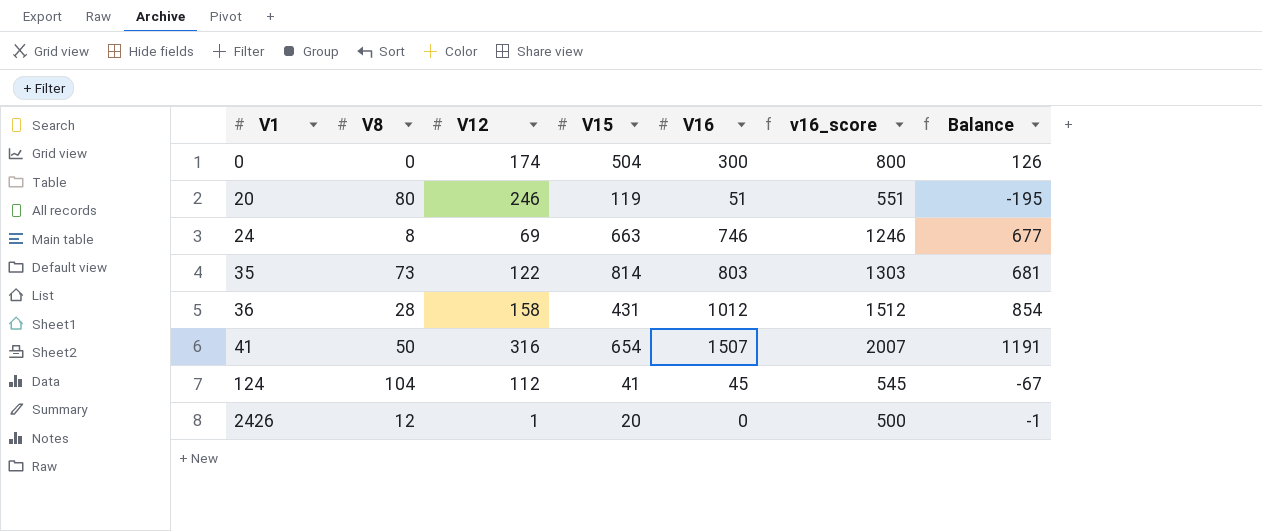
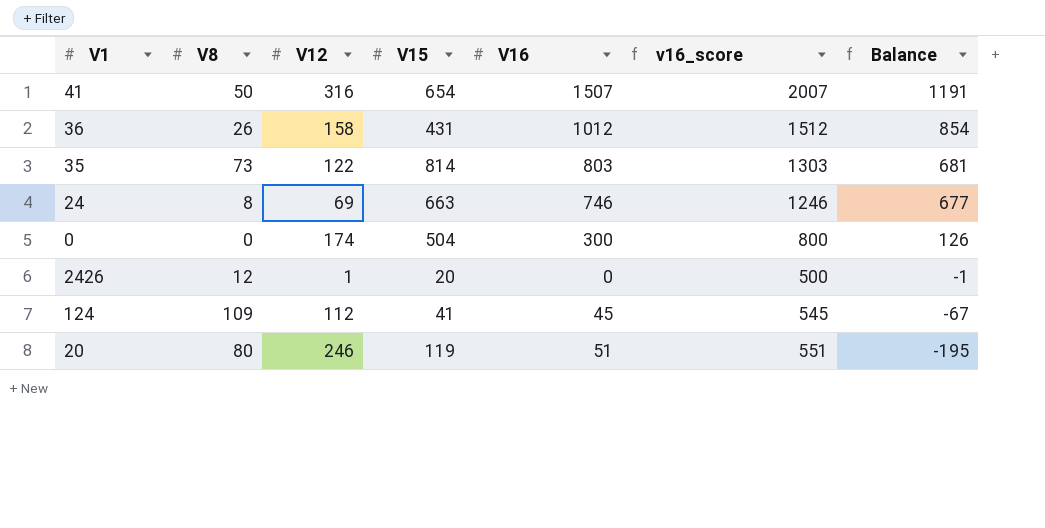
row order: V1 ascending -> Balance descending
36 | V8: 28 -> 26
124 | V8: 104 -> 109

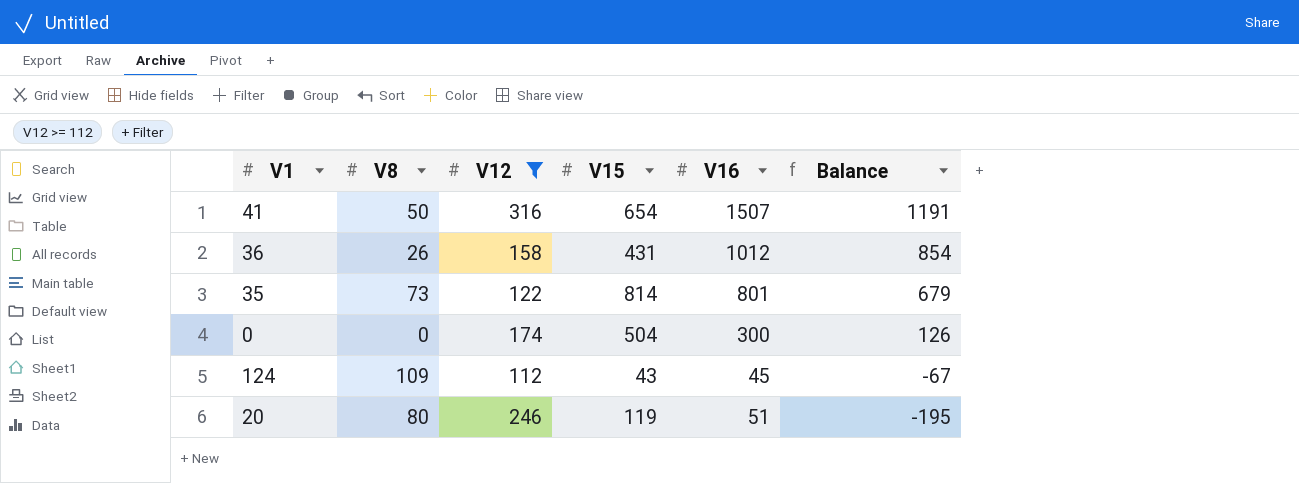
filter: none -> V12 >= 112
column v16_score | formula: [V16] + 500 -> none
35 | V16: 803 -> 801
35 | Balance: 681 -> 679
124 | V15: 41 -> 43

